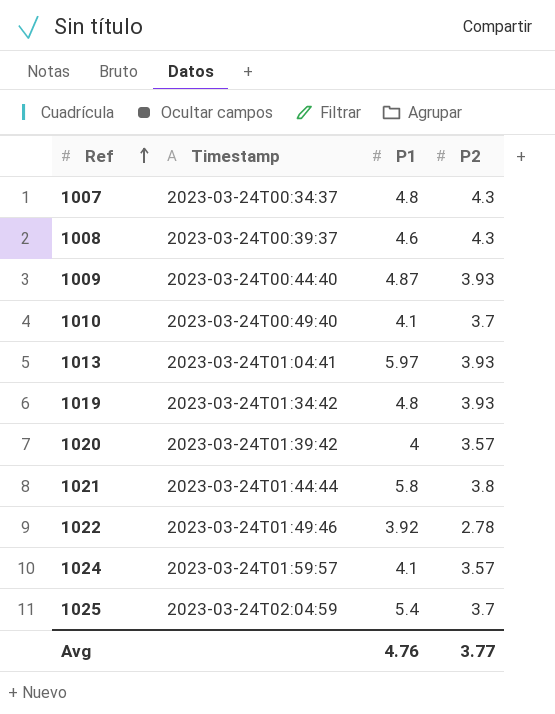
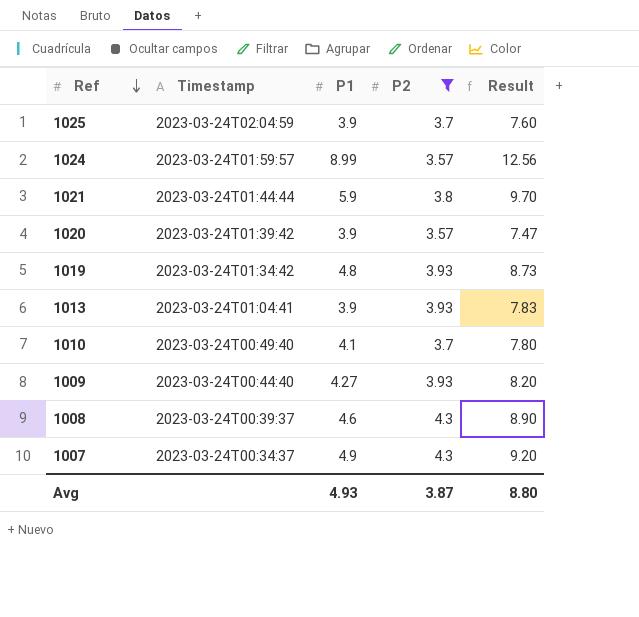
filter: none -> P2 != 2.78
row order: Ref ascending -> Ref descending
column Result | formula: none -> [P1] + [P2]
1025 | P1: 5.4 -> 3.9
1024 | P1: 4.1 -> 8.99
1021 | P1: 5.8 -> 5.9
1020 | P1: 4 -> 3.9
1013 | P1: 5.97 -> 3.9
1009 | P1: 4.87 -> 4.27
1007 | P1: 4.8 -> 4.9
Avg | P1: 4.76 -> 4.93
Avg | P2: 3.77 -> 3.87

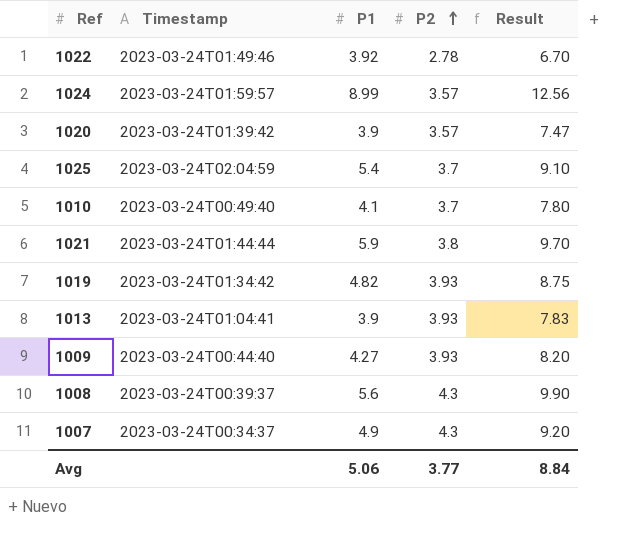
filter: P2 != 2.78 -> none
row order: Ref descending -> P2 ascending
1025 | P1: 3.9 -> 5.4
1025 | Result: 7.60 -> 9.10
1019 | P1: 4.8 -> 4.82
1019 | Result: 8.73 -> 8.75
1008 | P1: 4.6 -> 5.6
1008 | Result: 8.90 -> 9.90
Avg | P1: 4.93 -> 5.06
Avg | P2: 3.87 -> 3.77
Avg | Result: 8.80 -> 8.84

